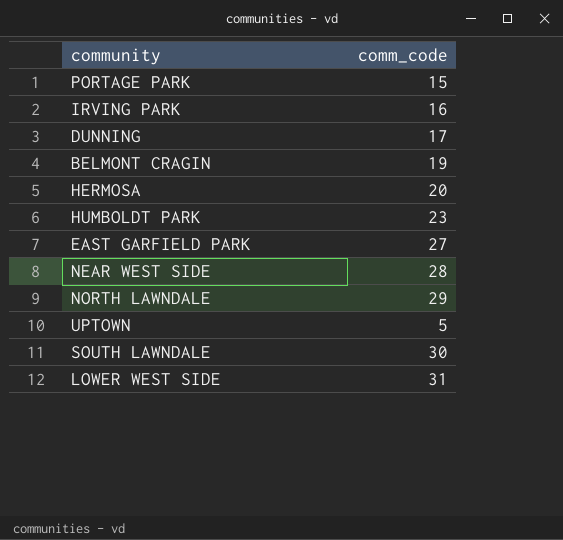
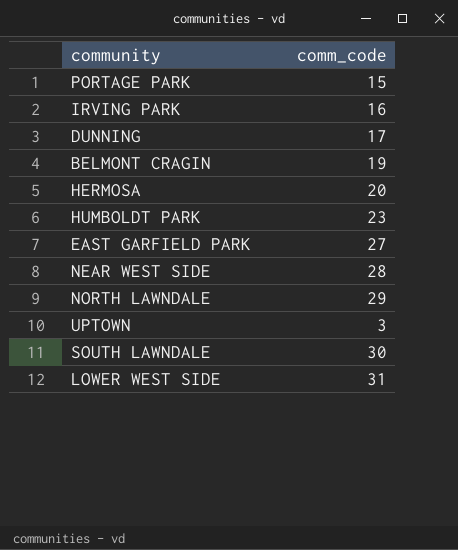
UPTOWN | comm_code: 5 -> 3

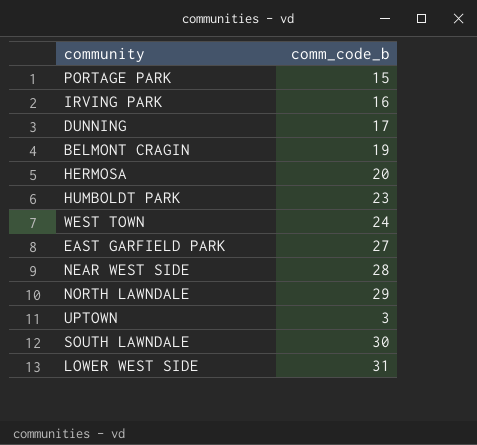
column name: comm_code -> comm_code_b
row WEST TOWN: none -> 24

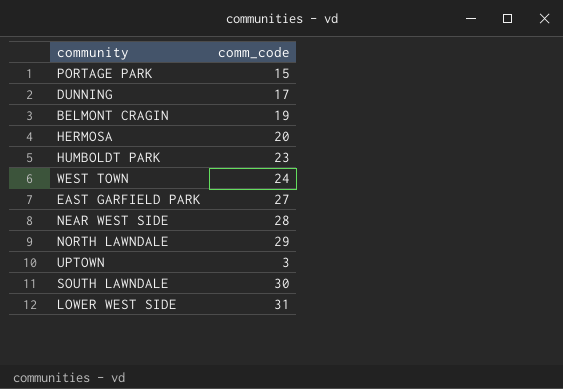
column name: comm_code_b -> comm_code
row IRVING PARK: 16 -> none

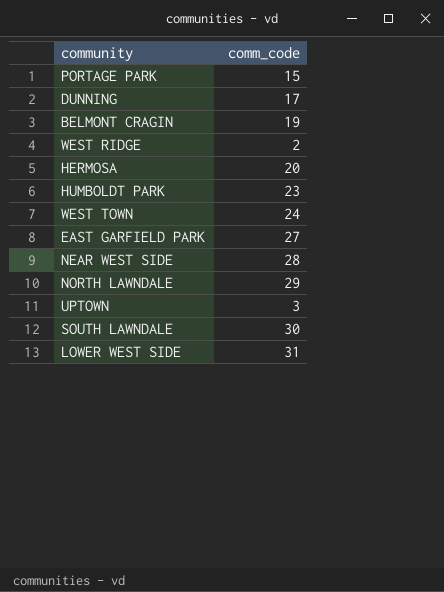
row WEST RIDGE: none -> 2

